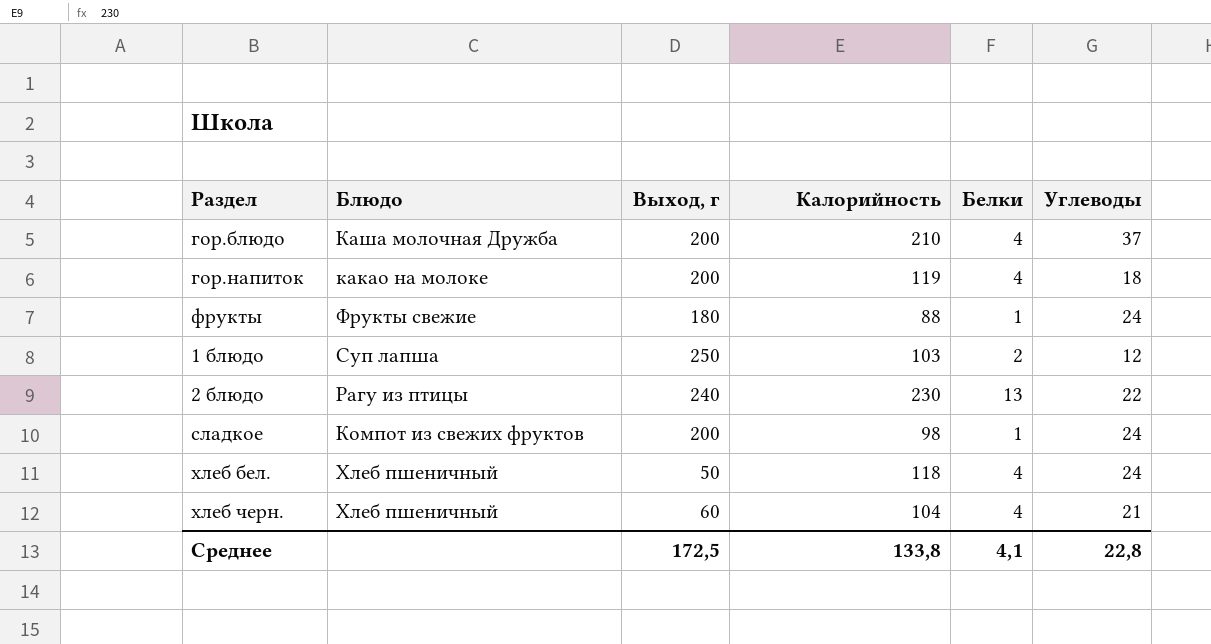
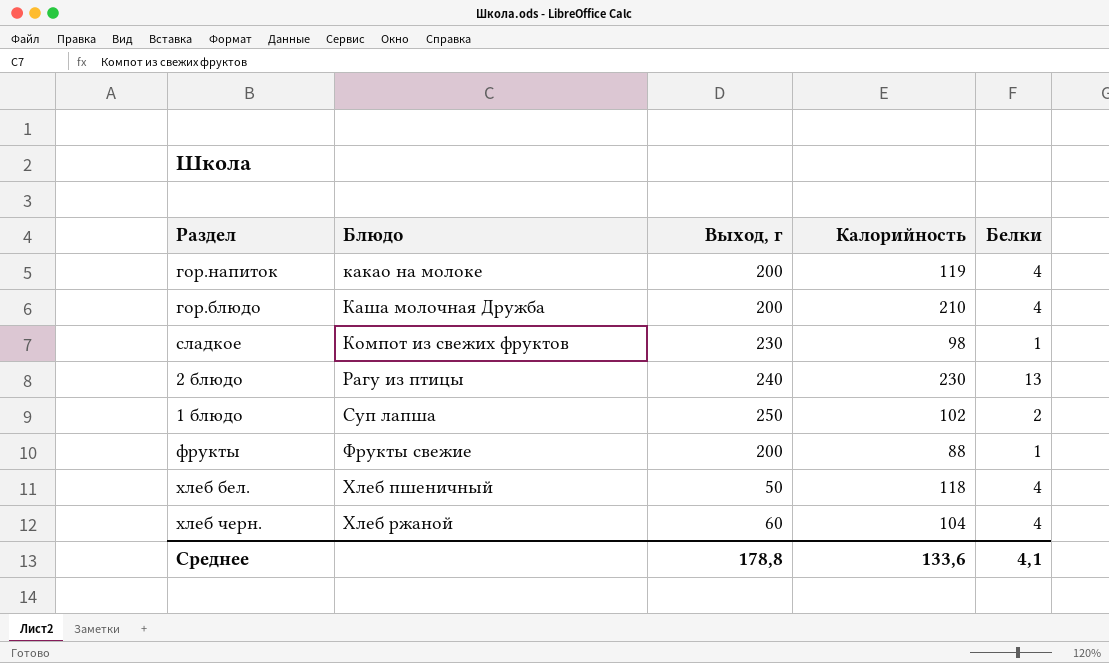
row order: none -> Блюдо ascending
column Углеводы | position: 6 -> none
сладкое | Выход, г: 200 -> 230
1 блюдо | Калорийность: 103 -> 102
фрукты | Выход, г: 180 -> 200
хлеб черн. | Блюдо: Хлеб пшеничный -> Хлеб ржаной
Среднее | Выход, г: 172,5 -> 178,8
Среднее | Калорийность: 133,8 -> 133,6

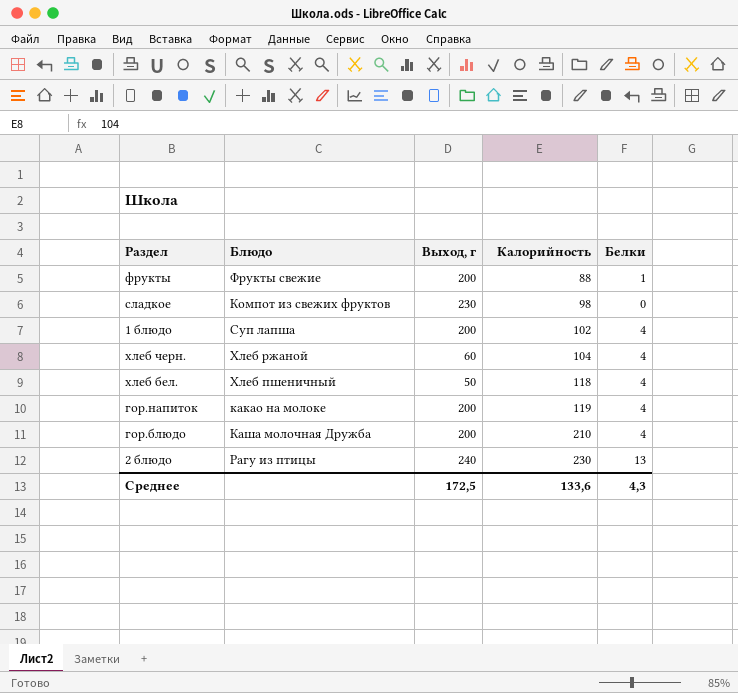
row order: Блюдо ascending -> Калорийность ascending
сладкое | Белки: 1 -> 0
1 блюдо | Выход, г: 250 -> 200
1 блюдо | Белки: 2 -> 4
Среднее | Выход, г: 178,8 -> 172,5
Среднее | Белки: 4,1 -> 4,3

